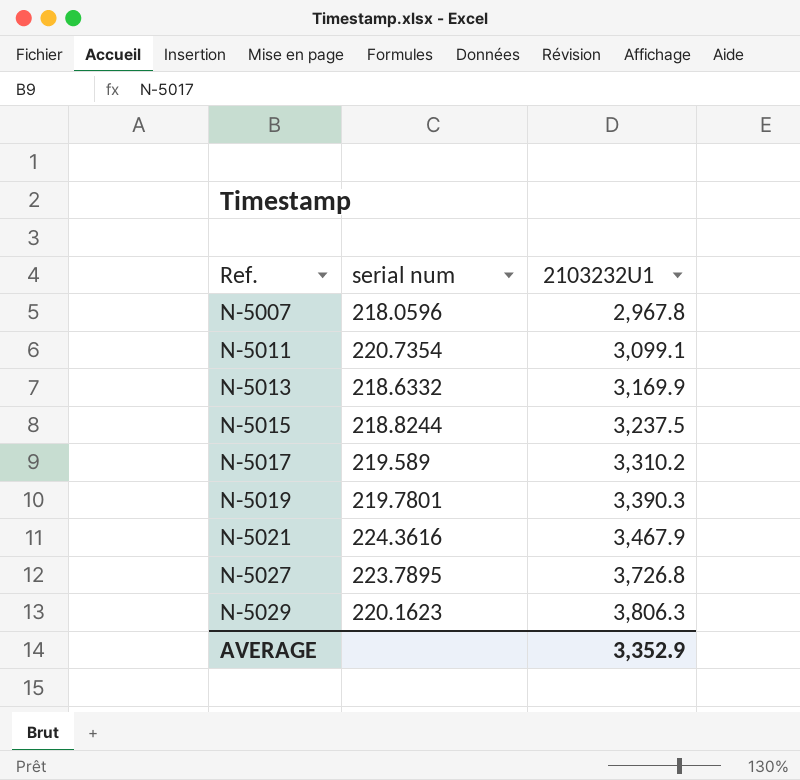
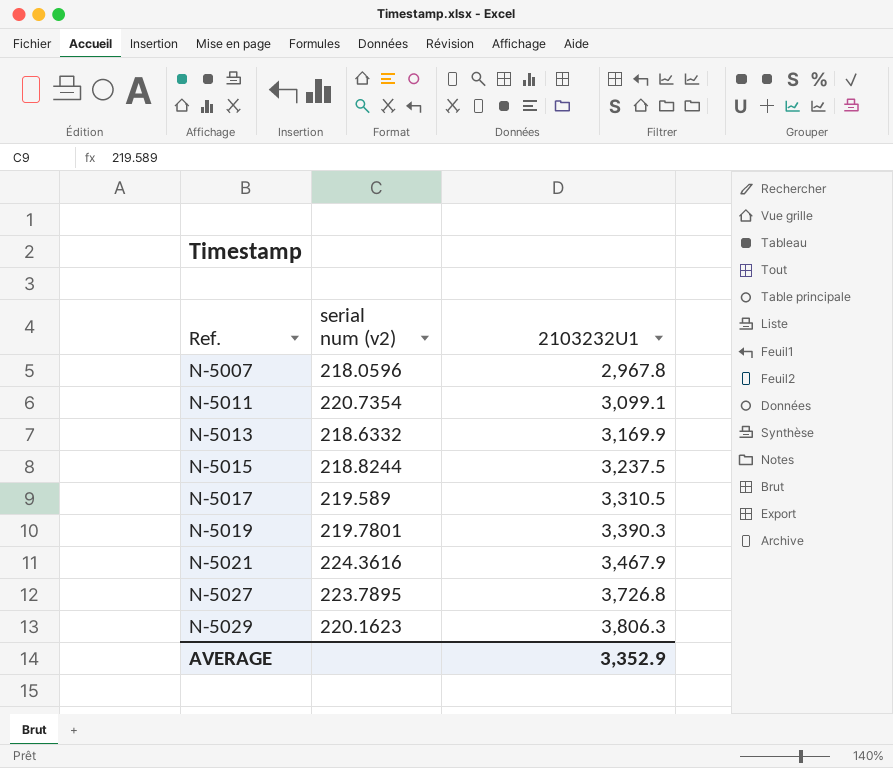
column name: serial num -> serial num (v2)
N-5017 | 2103232U1: 3,310.2 -> 3,310.5

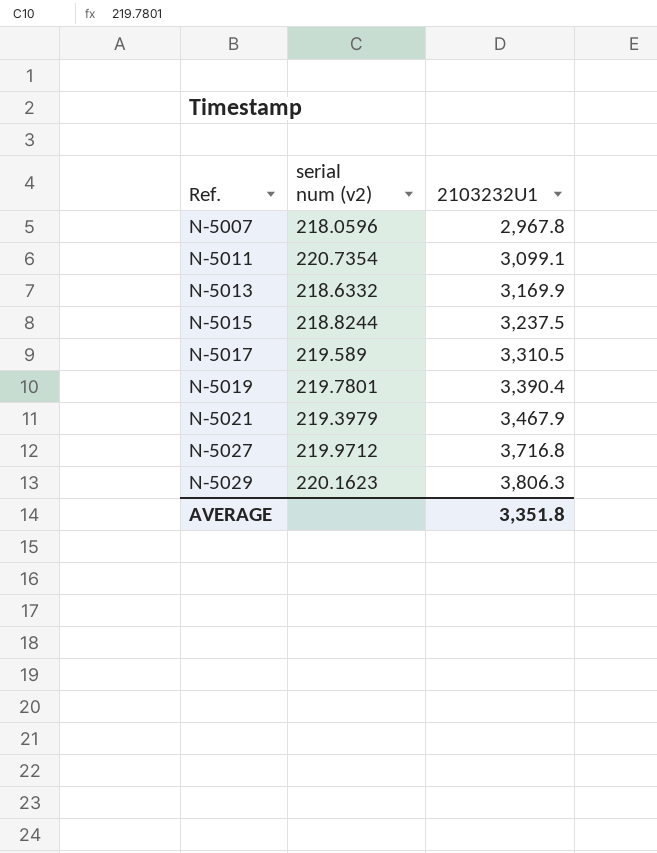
N-5019 | 2103232U1: 3,390.3 -> 3,390.4
N-5021 | serial num (v2): 224.3616 -> 219.3979
N-5027 | serial num (v2): 223.7895 -> 219.9712
N-5027 | 2103232U1: 3,726.8 -> 3,716.8
AVERAGE | 2103232U1: 3,352.9 -> 3,351.8

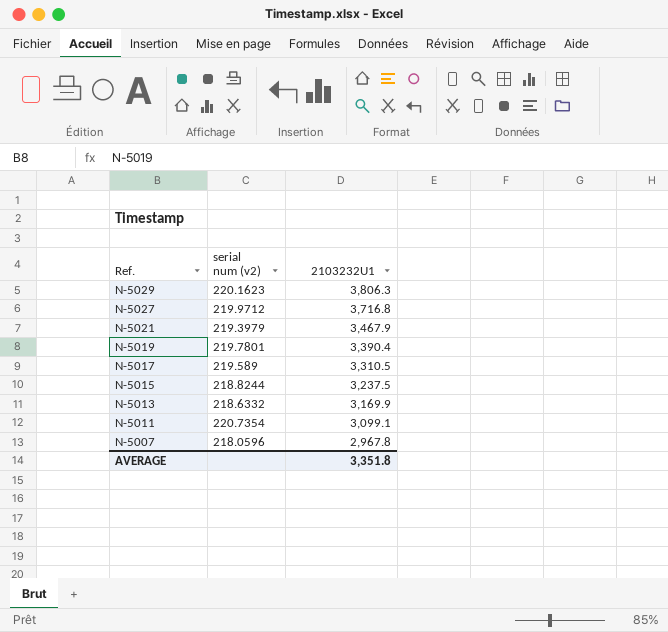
row order: Ref. ascending -> Ref. descending

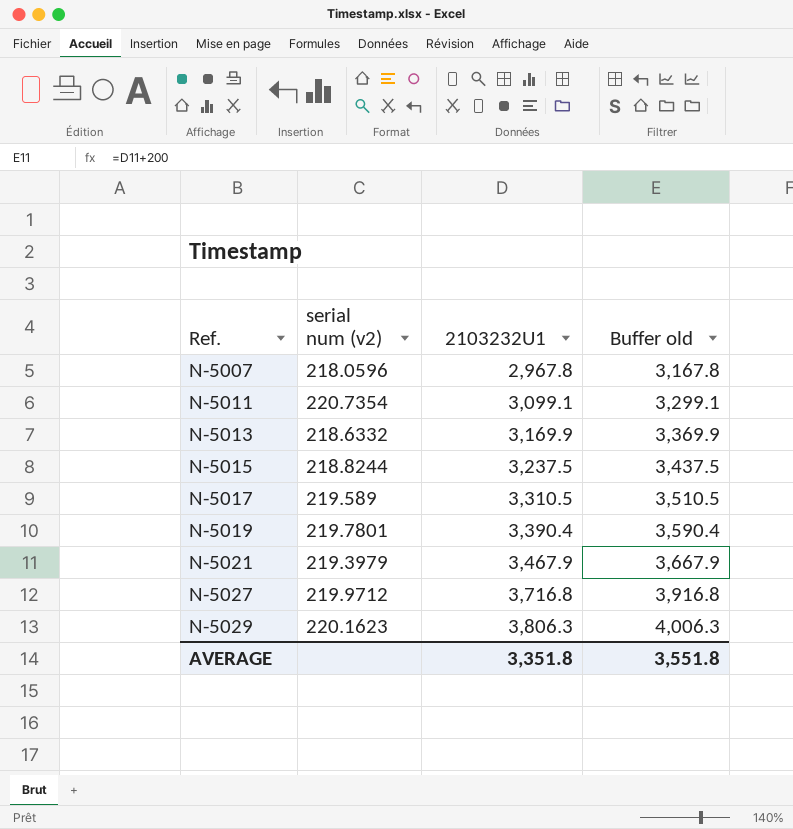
row order: Ref. descending -> Ref. ascending
column Buffer old | formula: none -> [2103232U1] + 200

